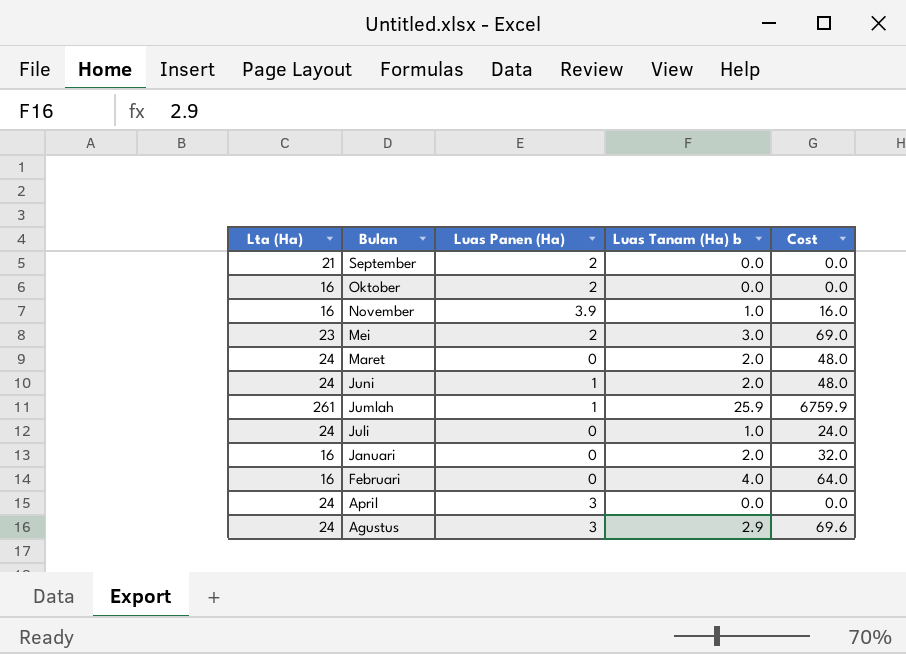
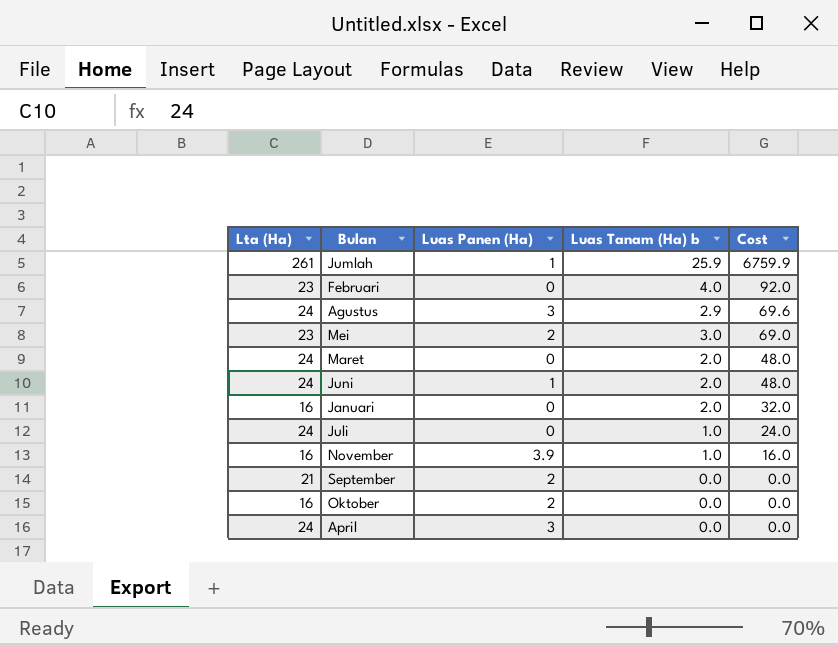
row order: Bulan descending -> Cost descending
Februari | Lta (Ha): 16 -> 23
Februari | Cost: 64.0 -> 92.0

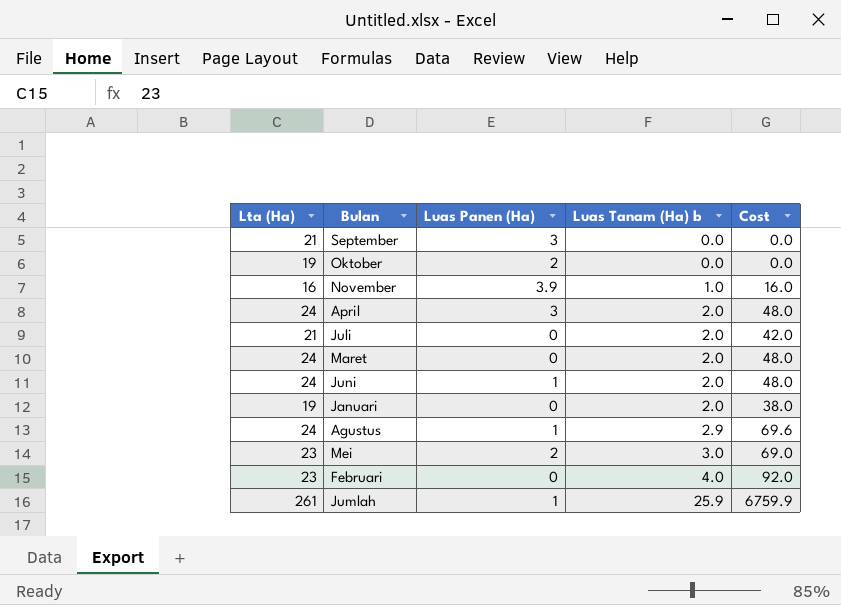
row order: Cost descending -> Luas Tanam (Ha) b ascending
September | Luas Panen (Ha): 2 -> 3
Oktober | Lta (Ha): 16 -> 19
April | Luas Tanam (Ha) b: 0.0 -> 2.0
April | Cost: 0.0 -> 48.0
Juli | Lta (Ha): 24 -> 21
Juli | Luas Tanam (Ha) b: 1.0 -> 2.0
Juli | Cost: 24.0 -> 42.0
Januari | Lta (Ha): 16 -> 19
Januari | Cost: 32.0 -> 38.0
Agustus | Luas Panen (Ha): 3 -> 1

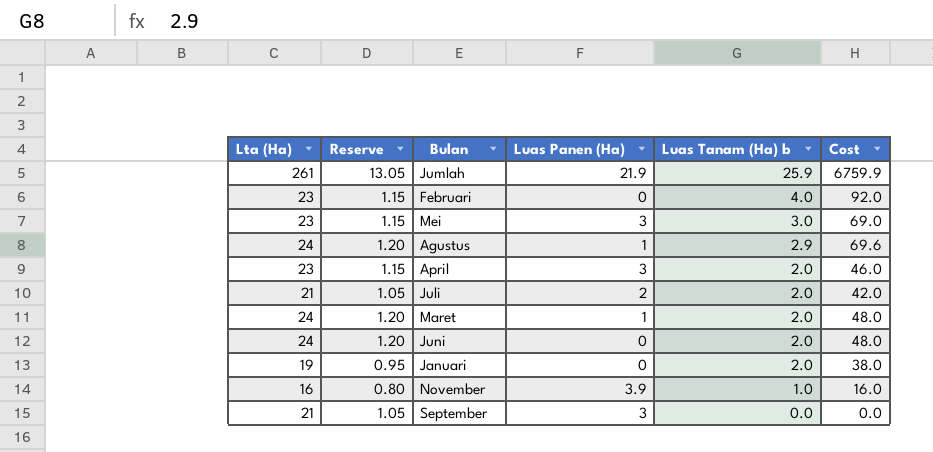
row order: Luas Tanam (Ha) b ascending -> Luas Tanam (Ha) b descending
column Reserve | formula: none -> [Lta (Ha)] * 0.05
row Oktober: 19 | 2 | 0.0 | 0.0 -> none
Jumlah | Luas Panen (Ha): 1 -> 21.9
Mei | Luas Panen (Ha): 2 -> 3
April | Lta (Ha): 24 -> 23
April | Cost: 48.0 -> 46.0
Juli | Luas Panen (Ha): 0 -> 2
Maret | Luas Panen (Ha): 0 -> 1
Juni | Luas Panen (Ha): 1 -> 0

